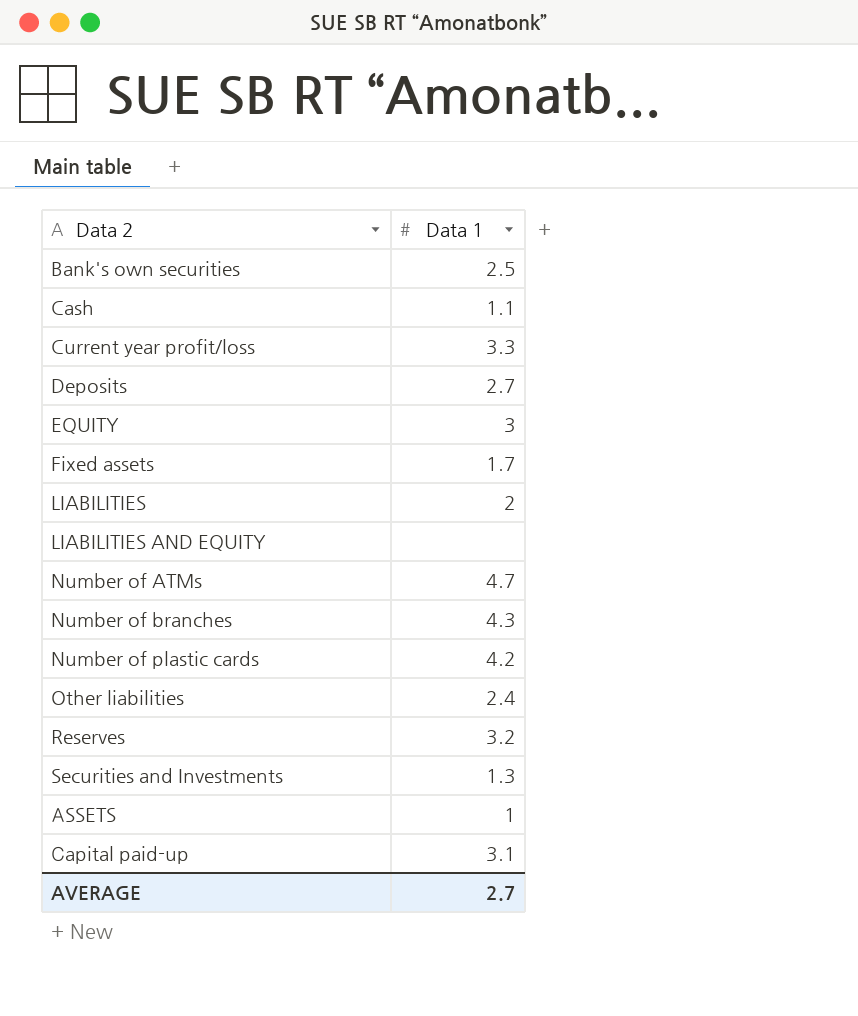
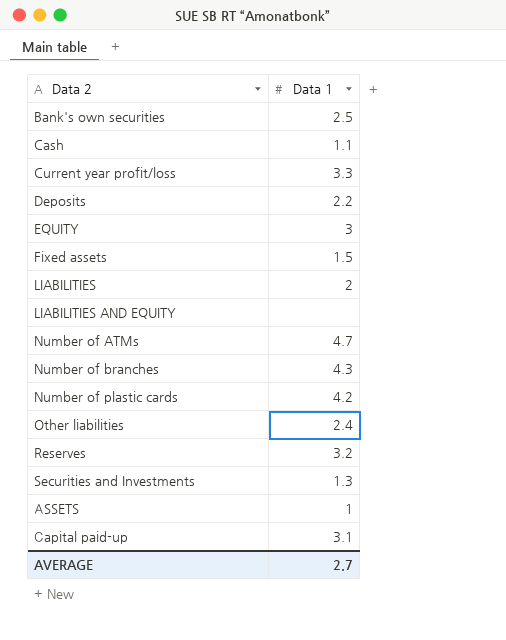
Deposits | Data 1: 2.7 -> 2.2
Fixed assets | Data 1: 1.7 -> 1.5

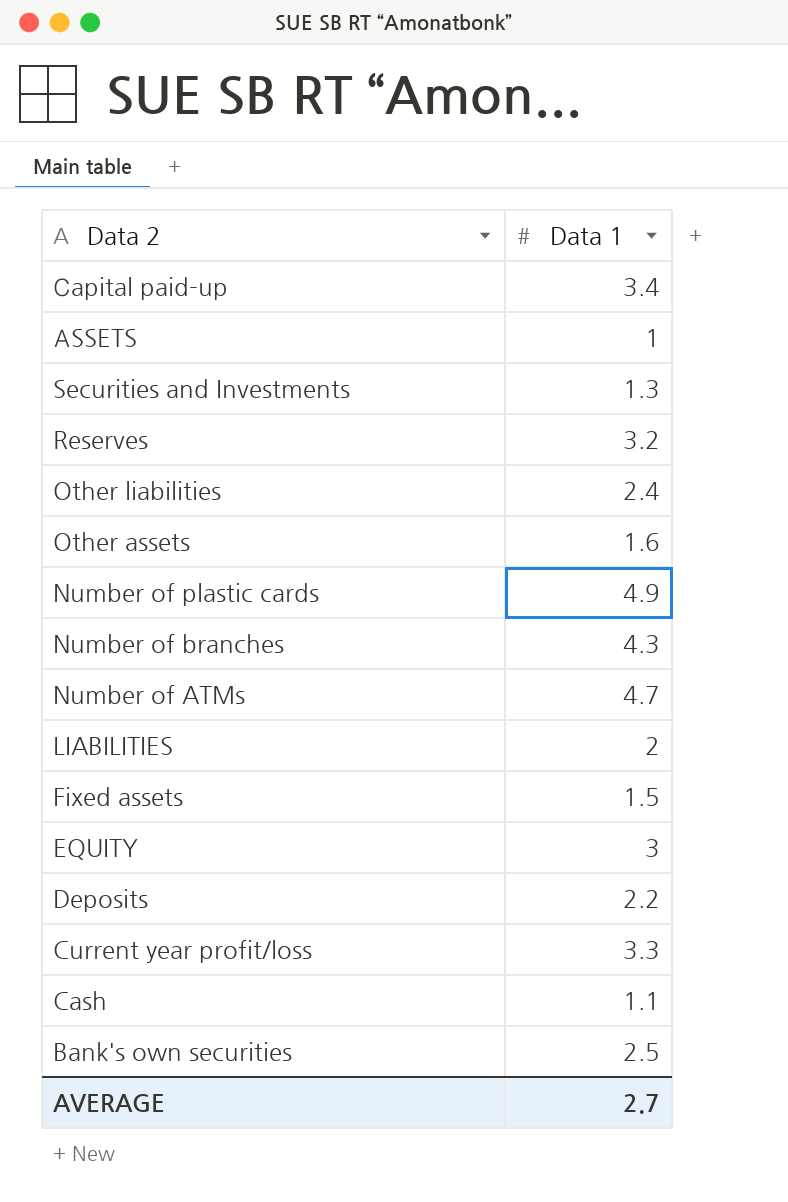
row order: Data 2 ascending -> Data 2 descending
row LIABILITIES AND EQUITY: none -> none
Сapital paid-up | Data 1: 3.1 -> 3.4
row Other assets: none -> 1.6
Number of plastic cards | Data 1: 4.2 -> 4.9

